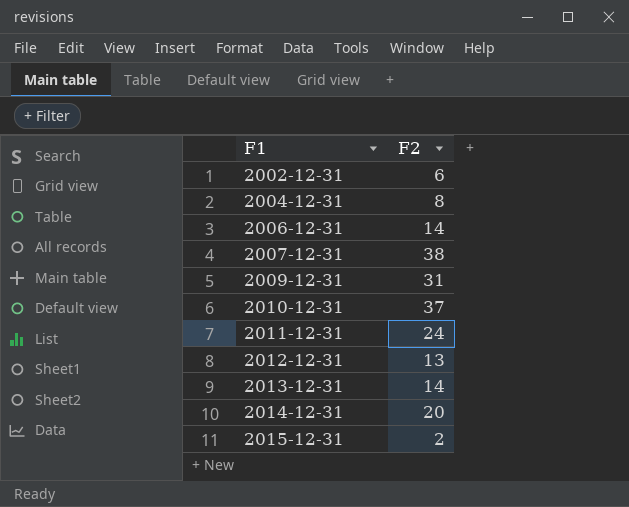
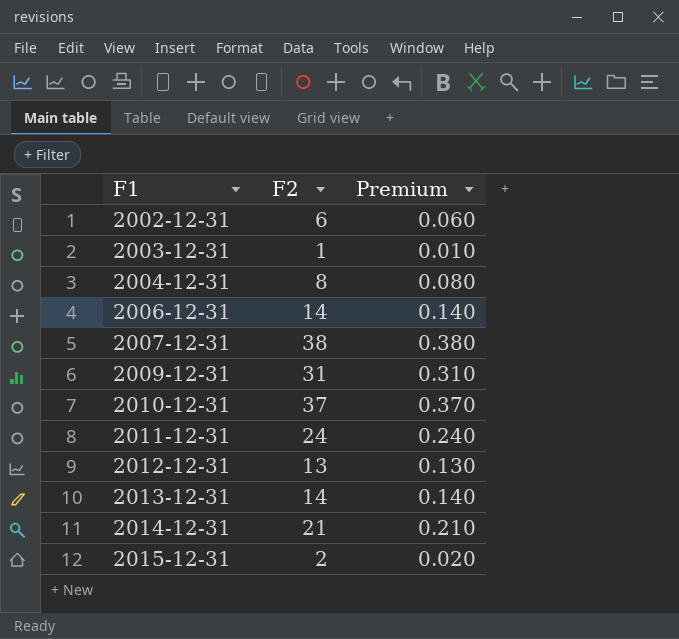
column Premium | formula: none -> [F2] * 0.01
row 2003-12-31: none -> 1 | 0.010
2014-12-31 | F2: 20 -> 21

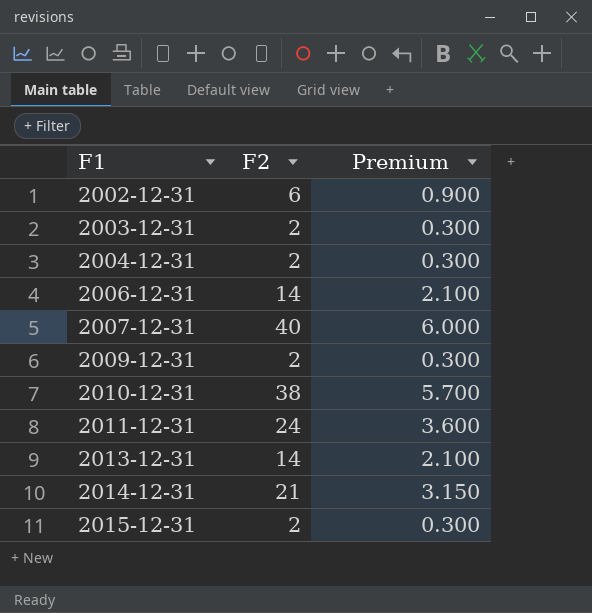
column Premium | formula: [F2] * 0.01 -> [F2] * 0.15
row 2012-12-31: 13 | 0.130 -> none
2003-12-31 | F2: 1 -> 2
2004-12-31 | F2: 8 -> 2
2007-12-31 | F2: 38 -> 40
2009-12-31 | F2: 31 -> 2
2010-12-31 | F2: 37 -> 38

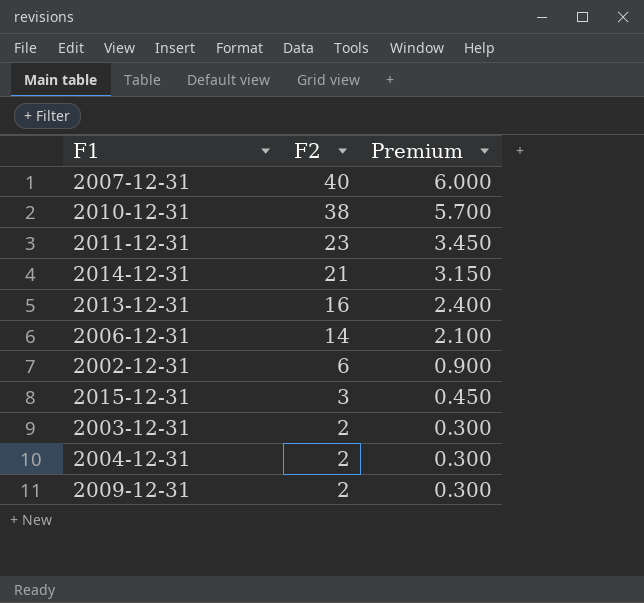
row order: F1 ascending -> F2 descending
2011-12-31 | F2: 24 -> 23
2011-12-31 | Premium: 3.600 -> 3.450
2013-12-31 | F2: 14 -> 16
2013-12-31 | Premium: 2.100 -> 2.400
2015-12-31 | F2: 2 -> 3
2015-12-31 | Premium: 0.300 -> 0.450

